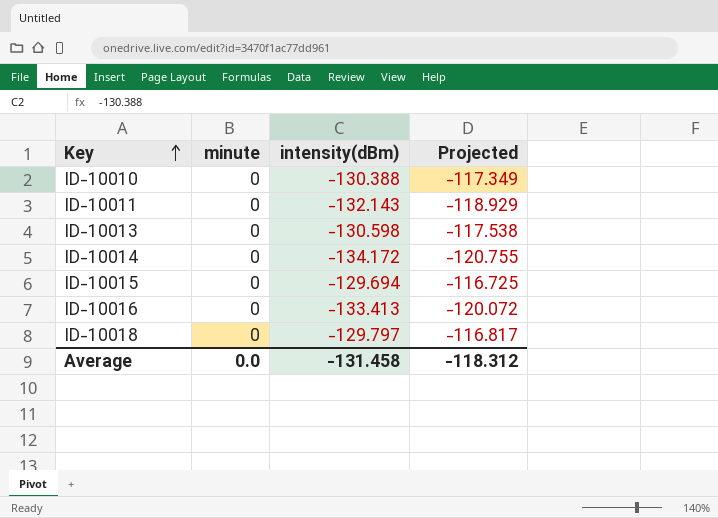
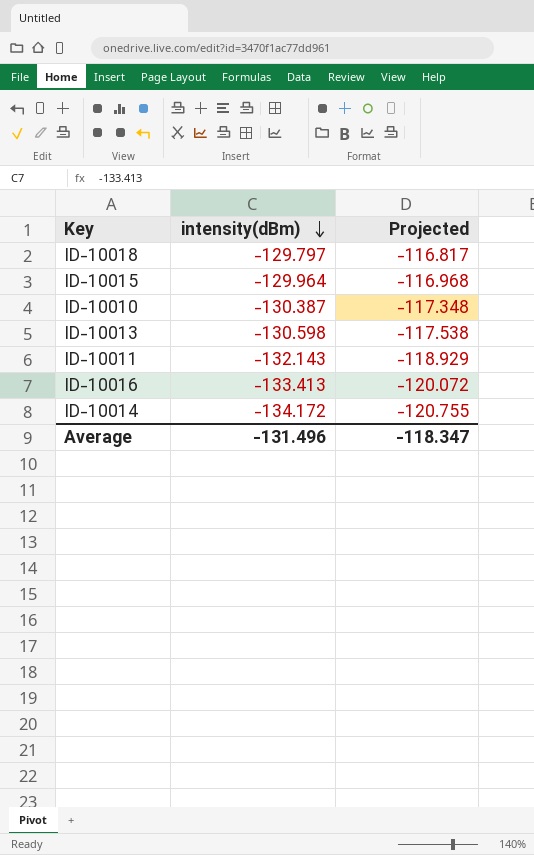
row order: Key ascending -> intensity(dBm) descending
column minute | position: 2 -> none
ID-10015 | intensity(dBm): -129.694 -> -129.964
ID-10015 | Projected: -116.725 -> -116.968
ID-10010 | intensity(dBm): -130.388 -> -130.387
ID-10010 | Projected: -117.349 -> -117.348
Average | intensity(dBm): -131.458 -> -131.496
Average | Projected: -118.312 -> -118.347

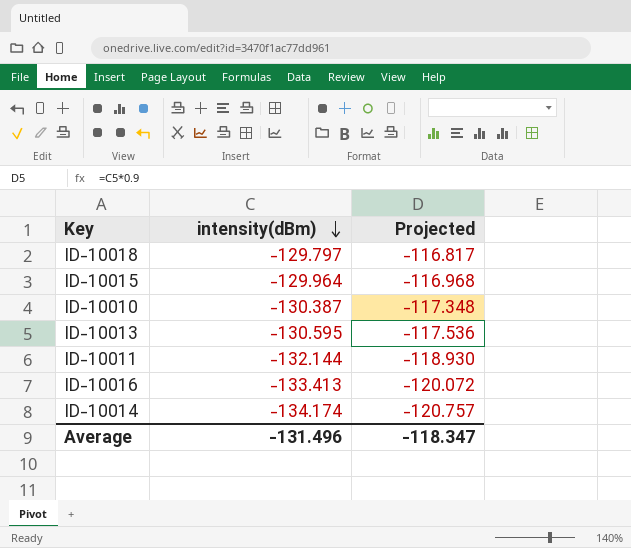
ID-10013 | intensity(dBm): -130.598 -> -130.595
ID-10013 | Projected: -117.538 -> -117.536
ID-10011 | intensity(dBm): -132.143 -> -132.144
ID-10011 | Projected: -118.929 -> -118.930
ID-10014 | intensity(dBm): -134.172 -> -134.174
ID-10014 | Projected: -120.755 -> -120.757

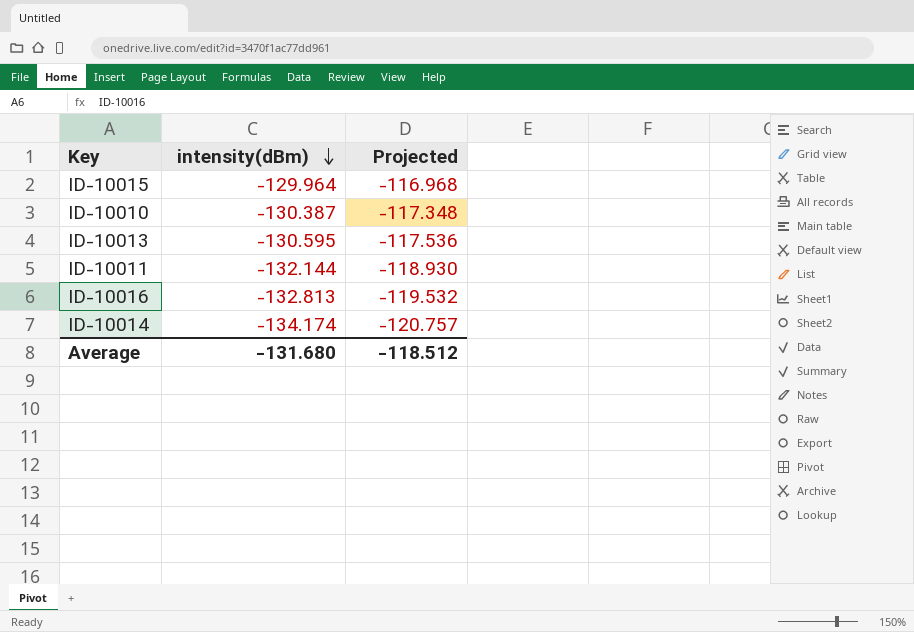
row ID-10018: -129.797 | -116.817 -> none
ID-10016 | intensity(dBm): -133.413 -> -132.813
ID-10016 | Projected: -120.072 -> -119.532
Average | intensity(dBm): -131.496 -> -131.680
Average | Projected: -118.347 -> -118.512

